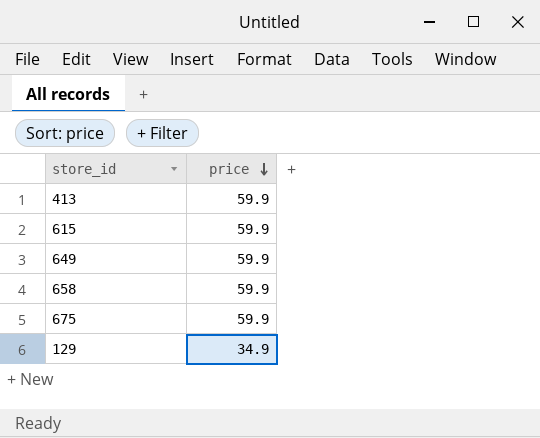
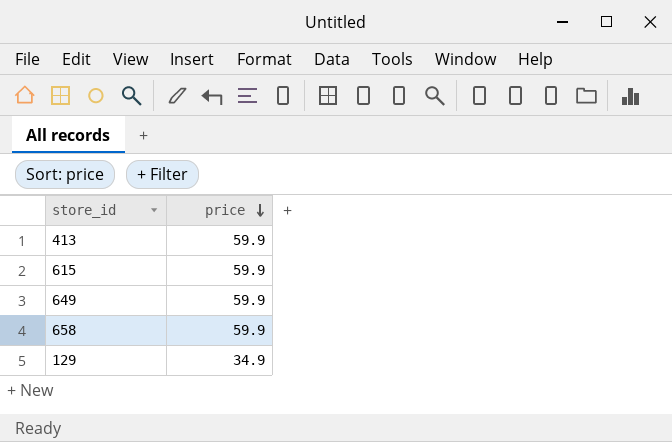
row 675: 59.9 -> none

